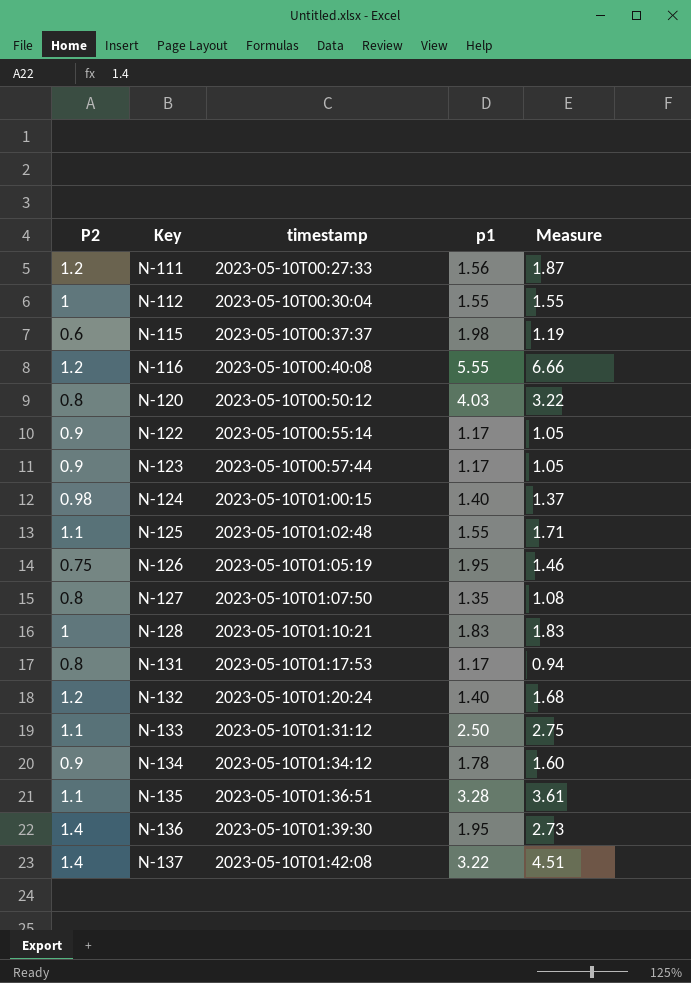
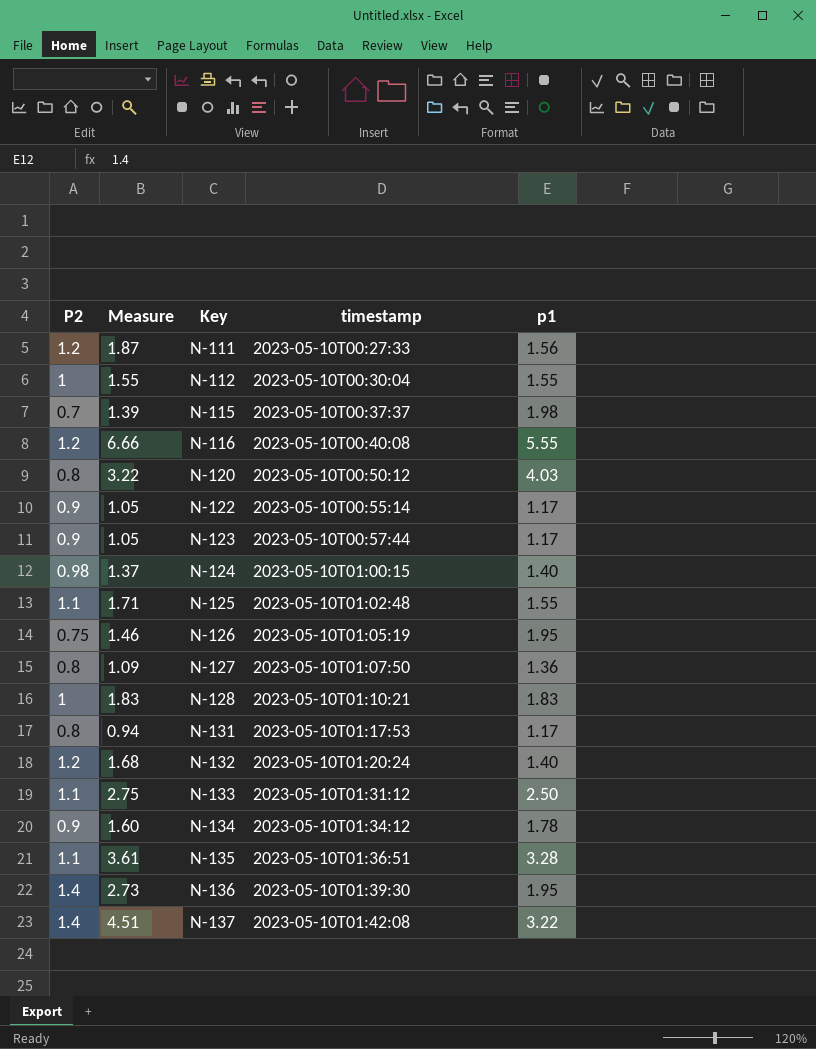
column Measure | position: 5 -> 2
N-115 | P2: 0.6 -> 0.7
N-115 | Measure: 1.19 -> 1.39
N-127 | Measure: 1.08 -> 1.09
N-127 | p1: 1.35 -> 1.36

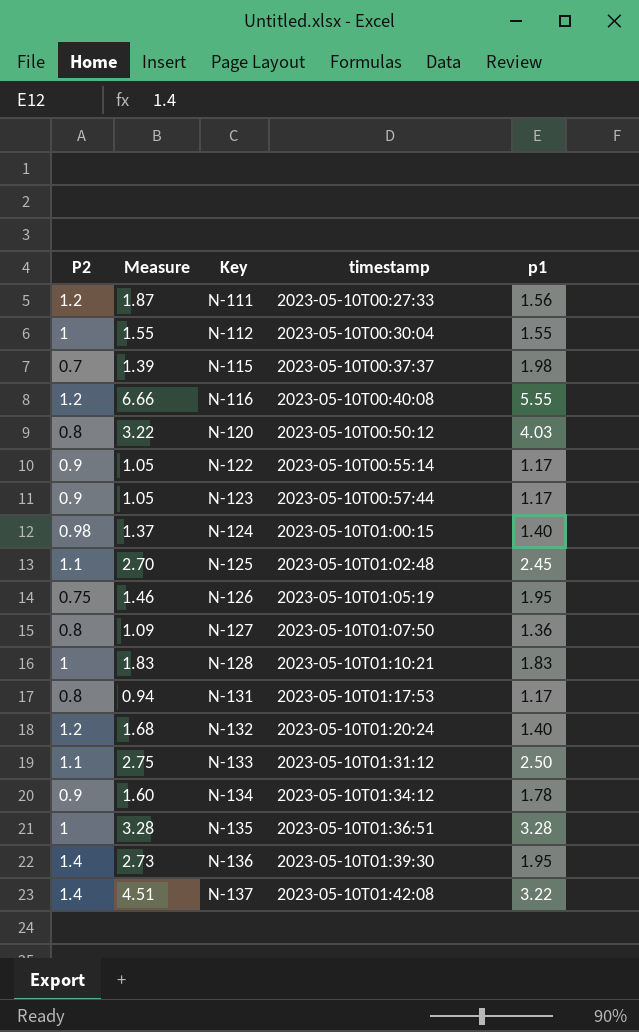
N-125 | Measure: 1.71 -> 2.70
N-125 | p1: 1.55 -> 2.45
N-135 | P2: 1.1 -> 1
N-135 | Measure: 3.61 -> 3.28

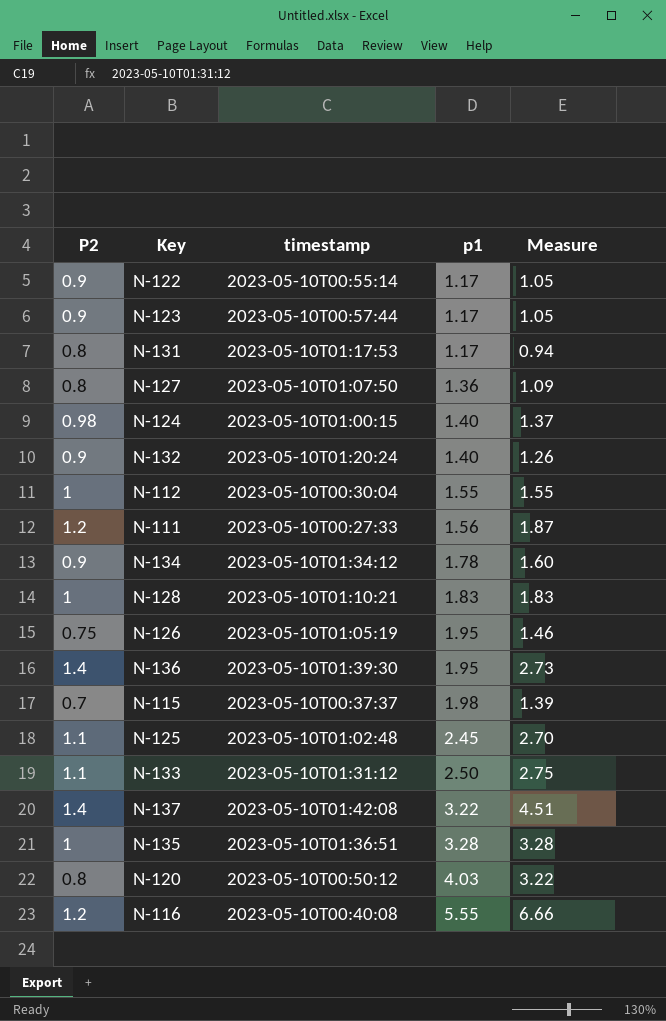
row order: Key ascending -> p1 ascending
column Measure | position: 2 -> 5
N-132 | P2: 1.2 -> 0.9
N-132 | Measure: 1.68 -> 1.26

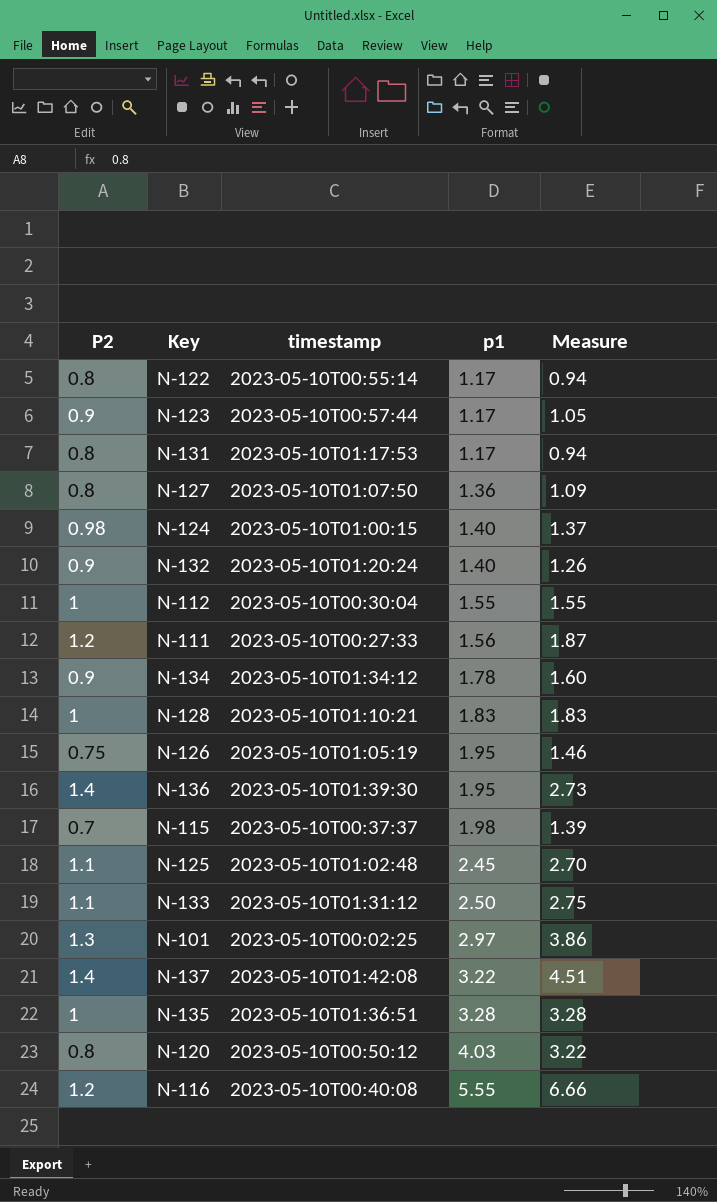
N-122 | P2: 0.9 -> 0.8
N-122 | Measure: 1.05 -> 0.94
row N-101: none -> 1.3 | 2023-05-10T00:02:25 | 2.97 | 3.86

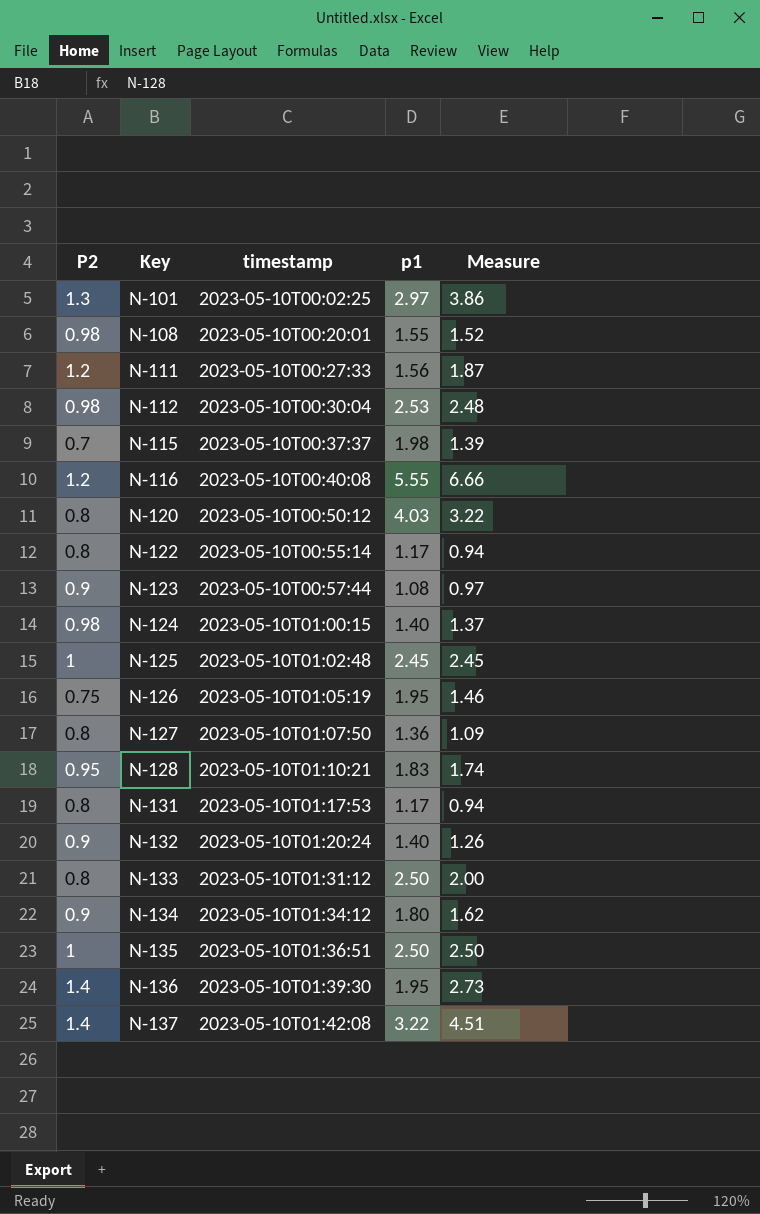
row order: p1 ascending -> Key ascending
row N-108: none -> 0.98 | 2023-05-10T00:20:01 | 1.55 | 1.52
N-112 | P2: 1 -> 0.98
N-112 | p1: 1.55 -> 2.53
N-112 | Measure: 1.55 -> 2.48
N-123 | p1: 1.17 -> 1.08
N-123 | Measure: 1.05 -> 0.97
N-125 | P2: 1.1 -> 1
N-125 | Measure: 2.70 -> 2.45
N-128 | P2: 1 -> 0.95
N-128 | Measure: 1.83 -> 1.74
N-133 | P2: 1.1 -> 0.8
N-133 | Measure: 2.75 -> 2.00
N-134 | p1: 1.78 -> 1.80
N-134 | Measure: 1.60 -> 1.62
N-135 | p1: 3.28 -> 2.50
N-135 | Measure: 3.28 -> 2.50

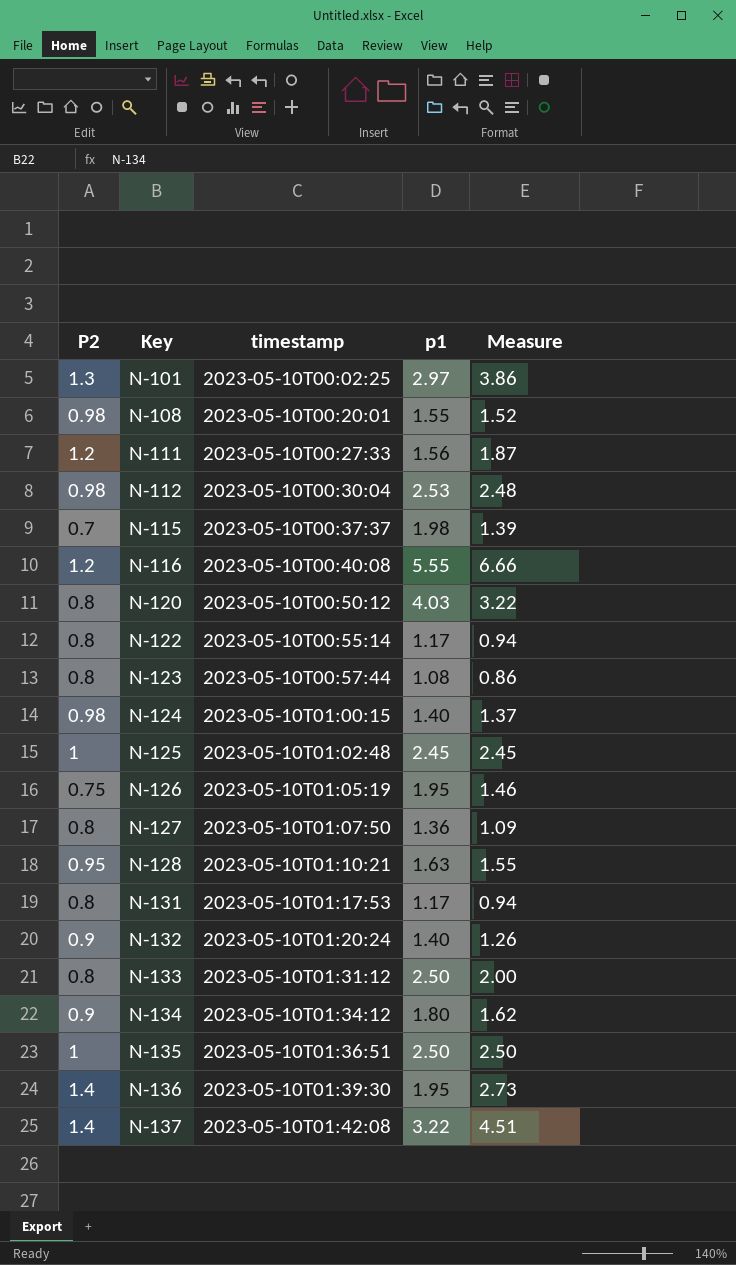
N-123 | P2: 0.9 -> 0.8
N-123 | Measure: 0.97 -> 0.86
N-128 | p1: 1.83 -> 1.63
N-128 | Measure: 1.74 -> 1.55

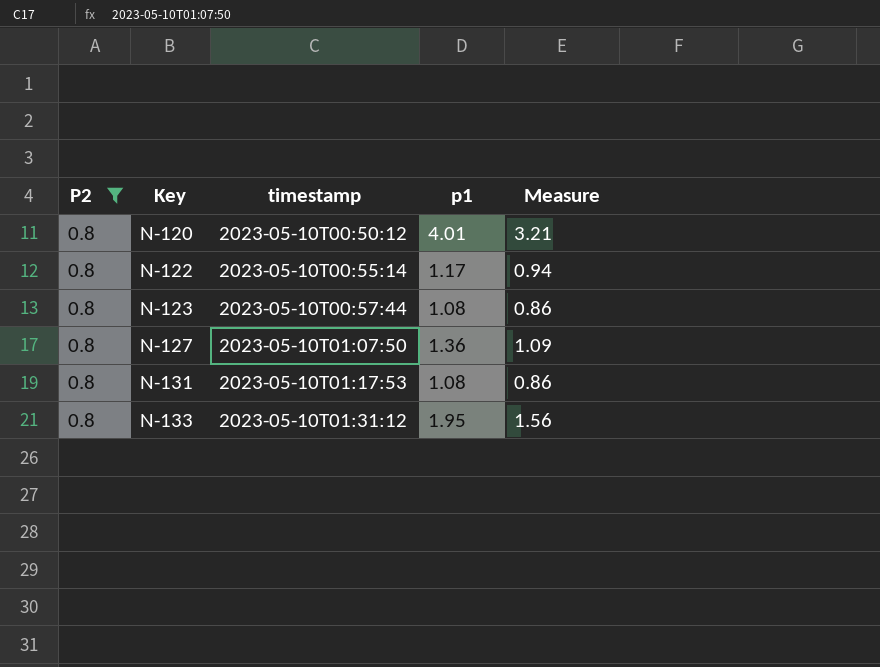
filter: none -> P2 = 0.8
N-120 | p1: 4.03 -> 4.01
N-120 | Measure: 3.22 -> 3.21
N-131 | p1: 1.17 -> 1.08
N-131 | Measure: 0.94 -> 0.86
N-133 | p1: 2.50 -> 1.95
N-133 | Measure: 2.00 -> 1.56

